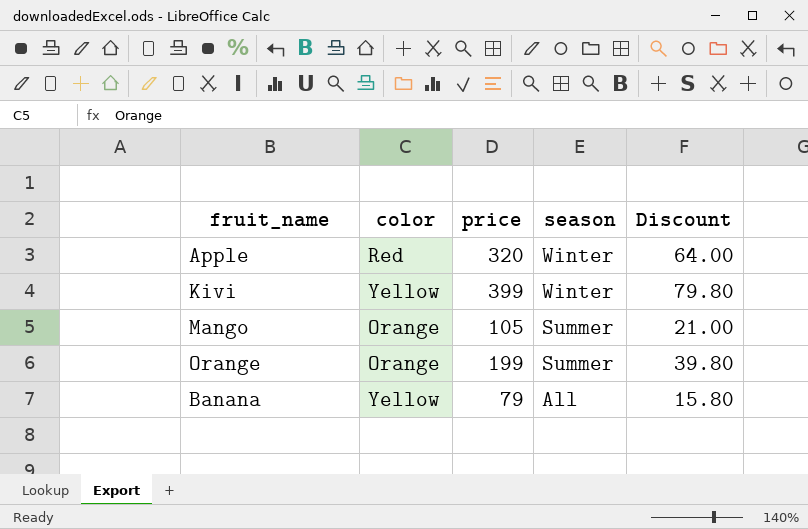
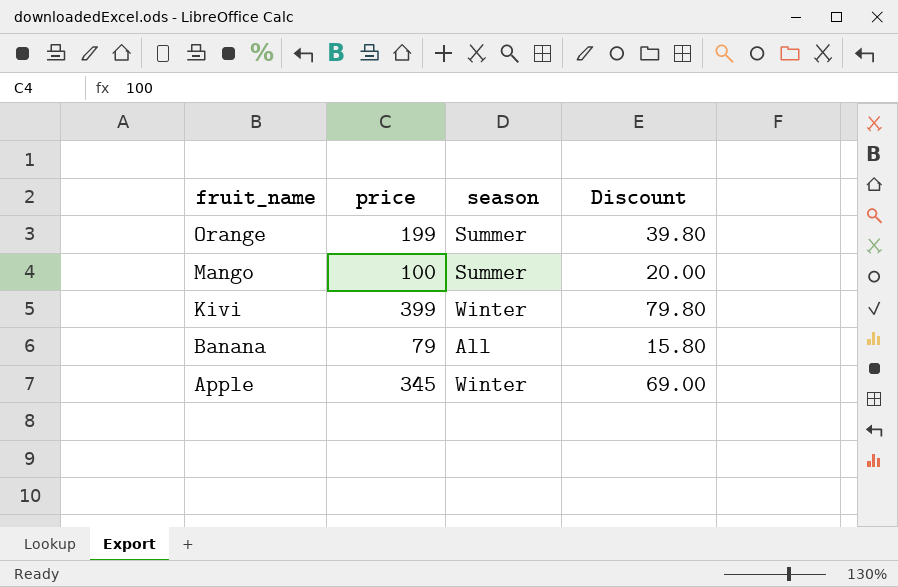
row order: season descending -> fruit_name descending
column color | position: 2 -> none
Mango | price: 105 -> 100
Mango | Discount: 21.00 -> 20.00
Apple | price: 320 -> 345
Apple | Discount: 64.00 -> 69.00

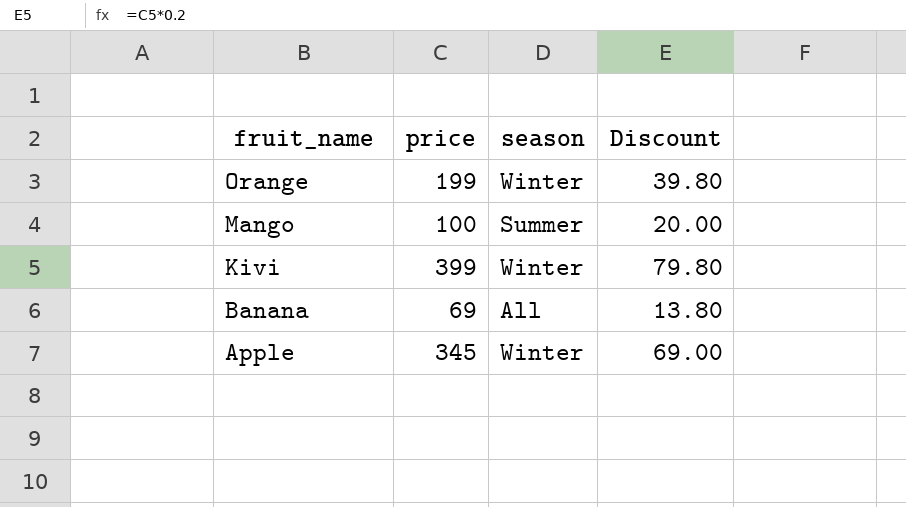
Orange | season: Summer -> Winter
Banana | price: 79 -> 69
Banana | Discount: 15.80 -> 13.80

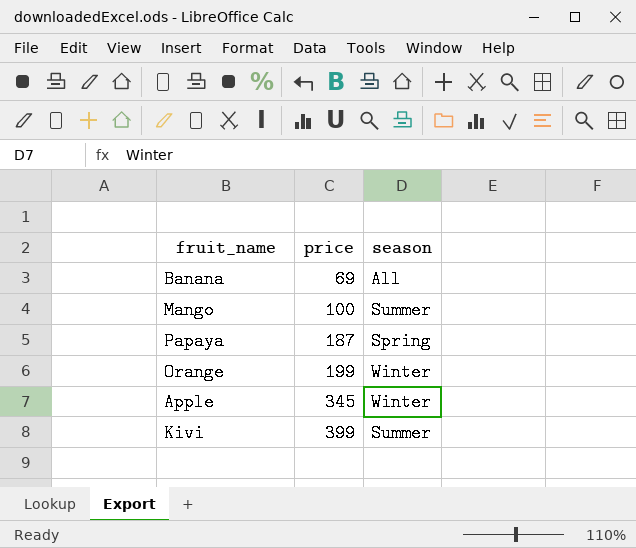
row order: fruit_name descending -> price ascending
column Discount | formula: [price] * 0.2 -> none
row Papaya: none -> 187 | Spring
Kivi | season: Winter -> Summer

